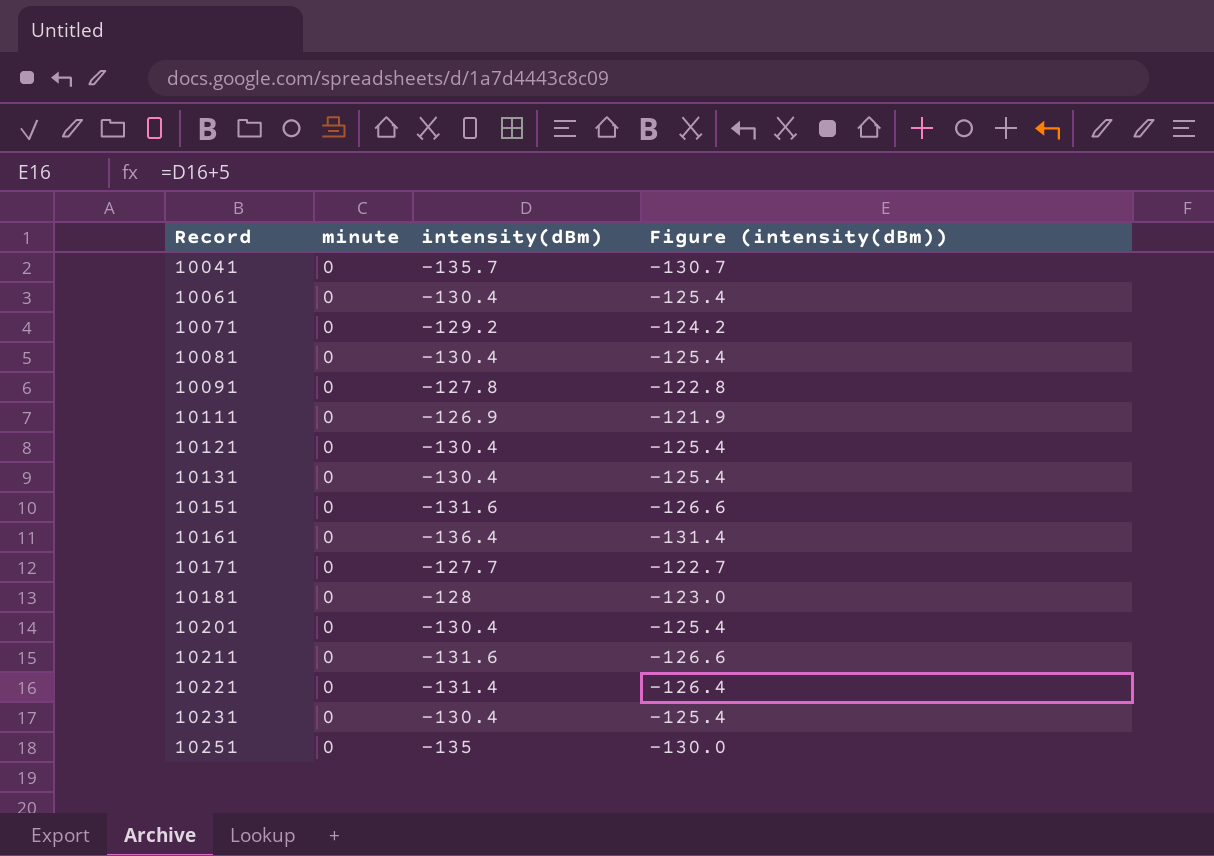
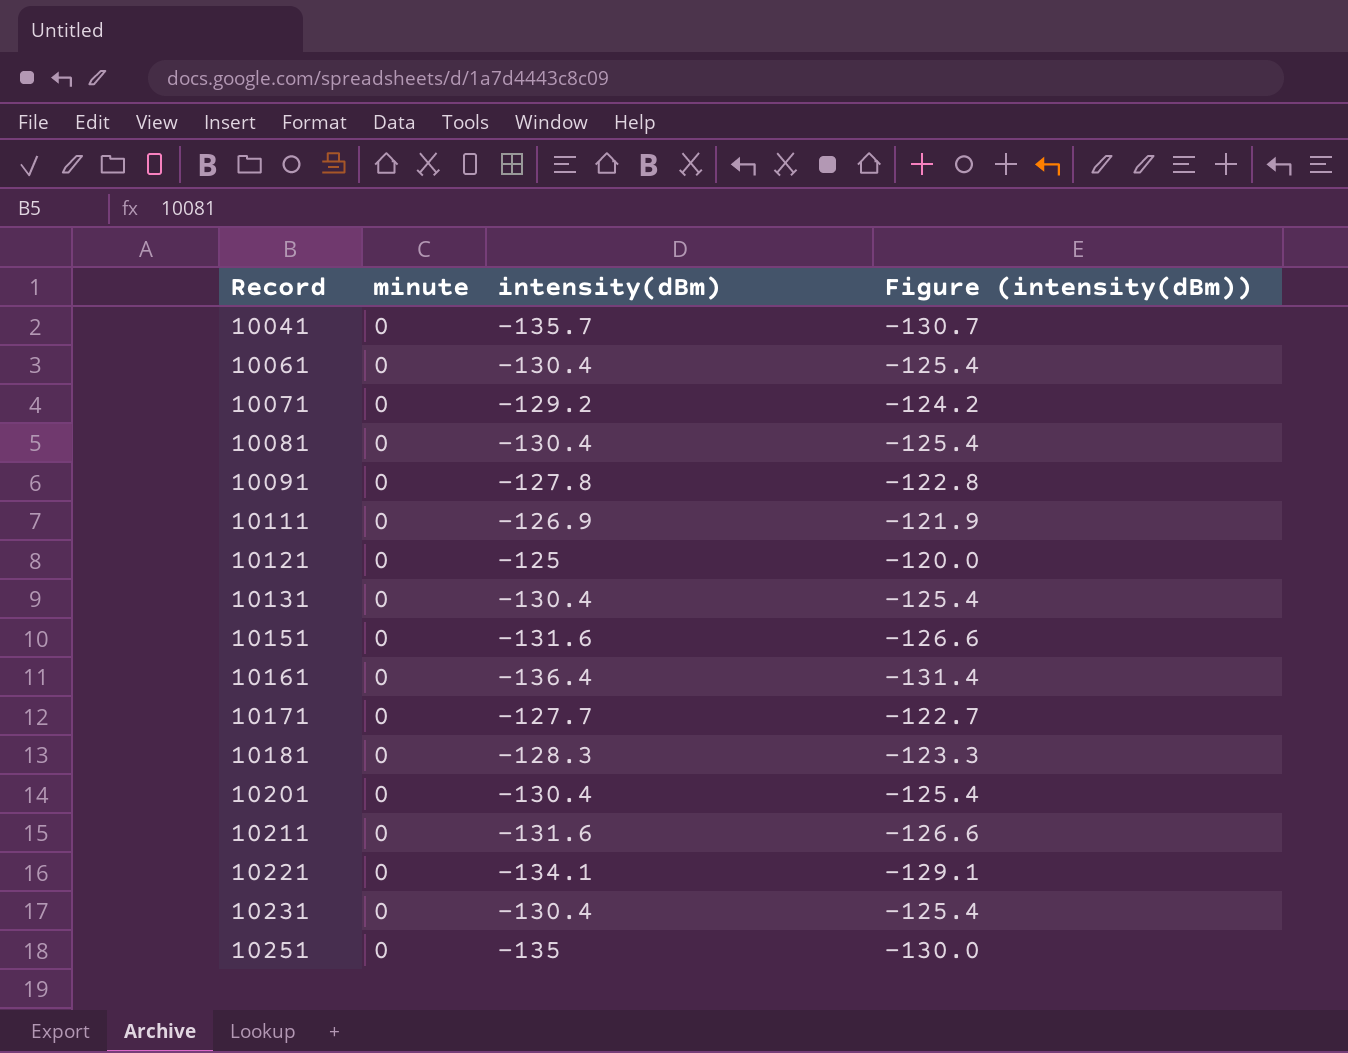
10121 | intensity(dBm): -130.4 -> -125
10121 | Figure (intensity(dBm)): -125.4 -> -120.0
10181 | intensity(dBm): -128 -> -128.3
10181 | Figure (intensity(dBm)): -123.0 -> -123.3
10221 | intensity(dBm): -131.4 -> -134.1
10221 | Figure (intensity(dBm)): -126.4 -> -129.1

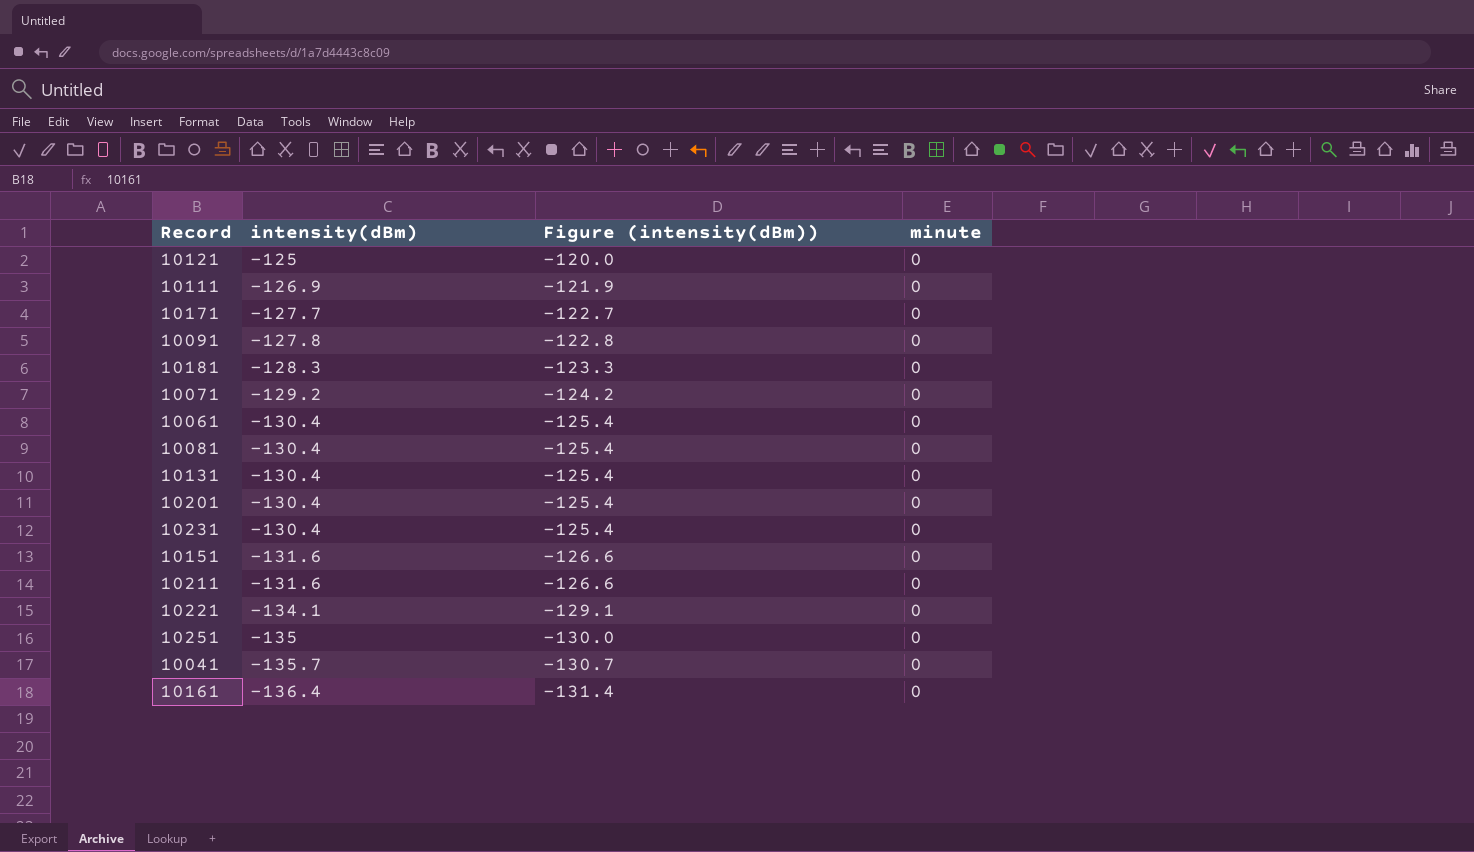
row order: Record ascending -> intensity(dBm) descending
column minute | position: 2 -> 4

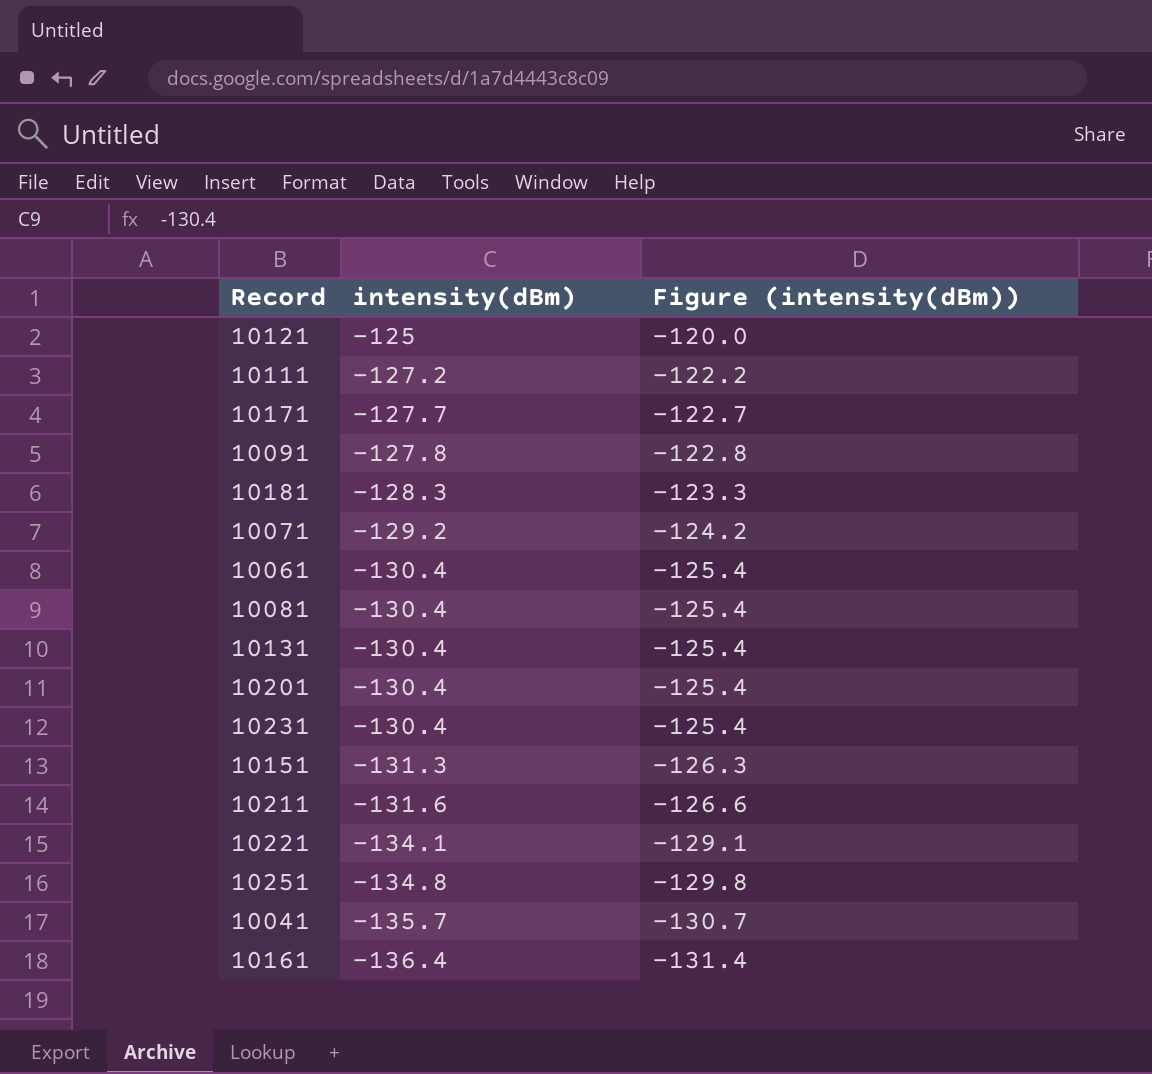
column minute | position: 4 -> none
10111 | intensity(dBm): -126.9 -> -127.2
10111 | Figure (intensity(dBm)): -121.9 -> -122.2
10151 | intensity(dBm): -131.6 -> -131.3
10151 | Figure (intensity(dBm)): -126.6 -> -126.3
10251 | intensity(dBm): -135 -> -134.8
10251 | Figure (intensity(dBm)): -130.0 -> -129.8

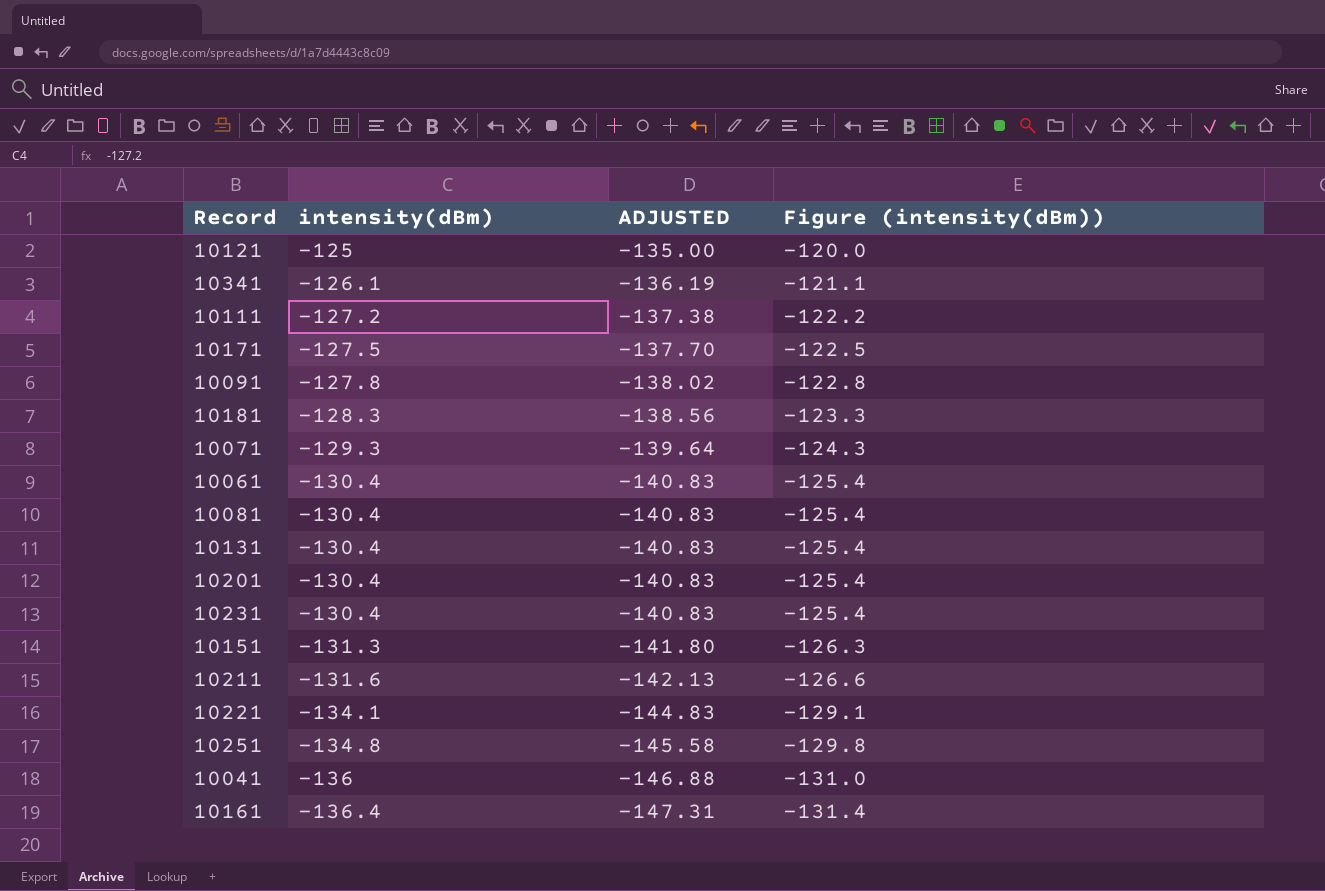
column ADJUSTED | formula: none -> [intensity(dBm)] * 1.08
row 10341: none -> -126.1 | -136.19 | -121.1
10171 | intensity(dBm): -127.7 -> -127.5
10171 | Figure (intensity(dBm)): -122.7 -> -122.5
10071 | intensity(dBm): -129.2 -> -129.3
10071 | Figure (intensity(dBm)): -124.2 -> -124.3
10041 | intensity(dBm): -135.7 -> -136
10041 | Figure (intensity(dBm)): -130.7 -> -131.0

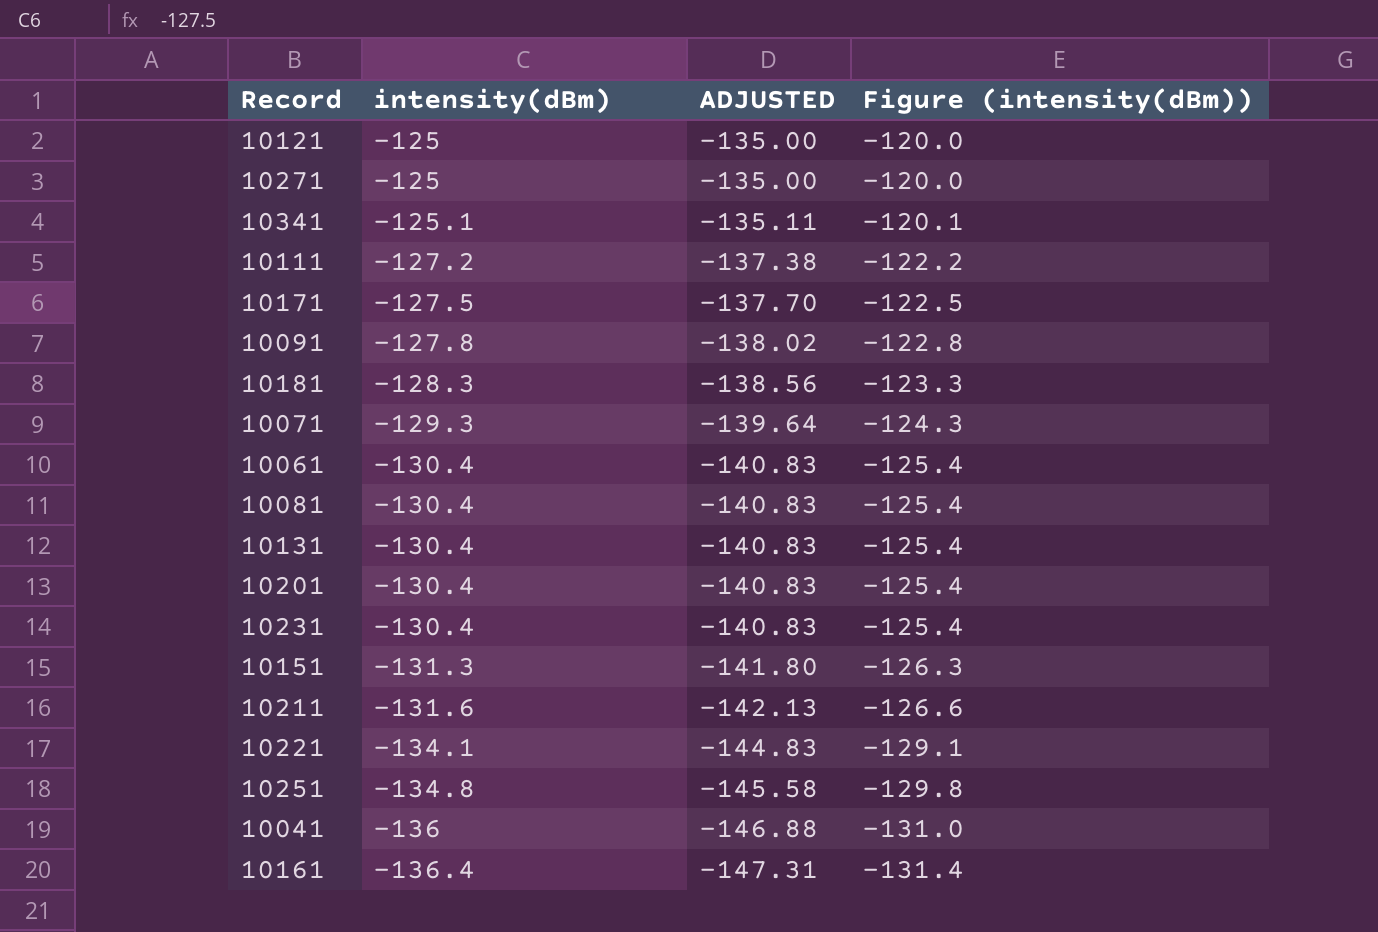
row 10271: none -> -125 | -135.00 | -120.0
10341 | intensity(dBm): -126.1 -> -125.1
10341 | ADJUSTED: -136.19 -> -135.11
10341 | Figure (intensity(dBm)): -121.1 -> -120.1

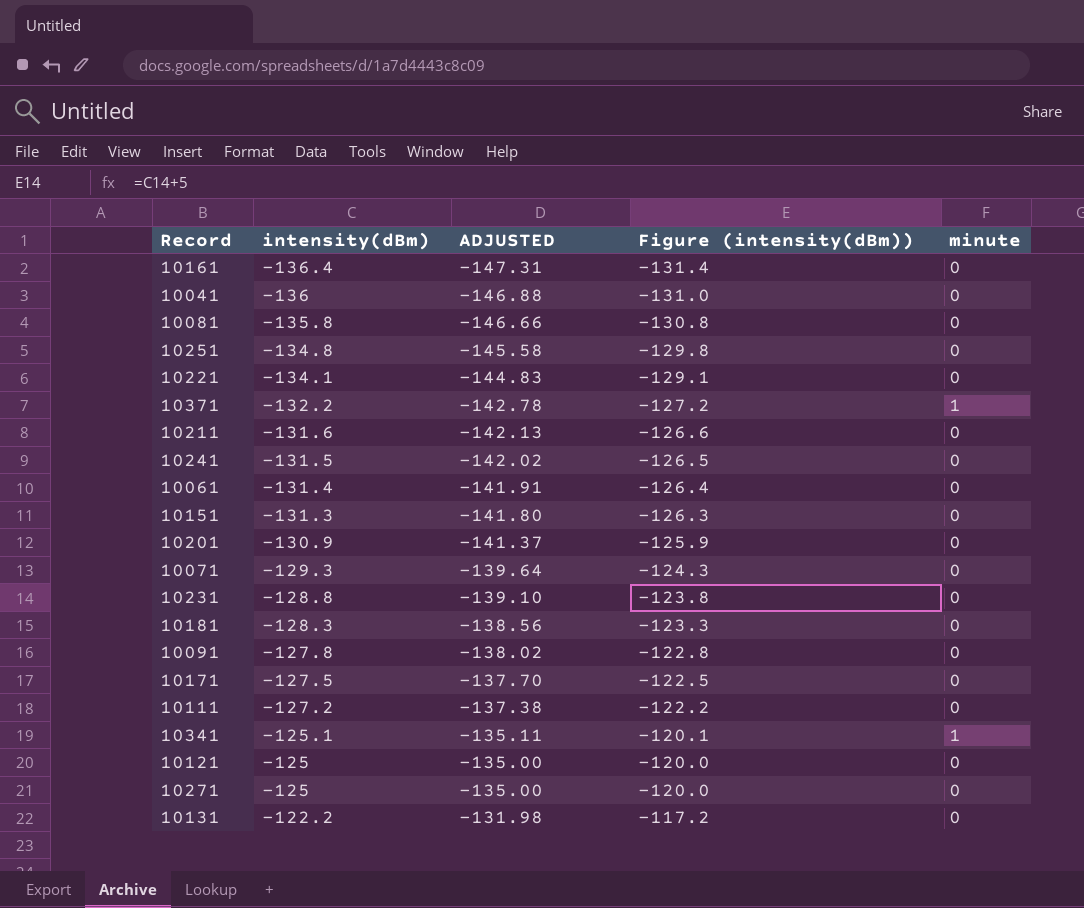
row order: intensity(dBm) descending -> intensity(dBm) ascending
column minute | position: none -> 5
10081 | intensity(dBm): -130.4 -> -135.8
10081 | ADJUSTED: -140.83 -> -146.66
10081 | Figure (intensity(dBm)): -125.4 -> -130.8
row 10371: none -> -132.2 | -142.78 | -127.2 | 1
row 10241: none -> -131.5 | -142.02 | -126.5 | 0
10061 | intensity(dBm): -130.4 -> -131.4
10061 | ADJUSTED: -140.83 -> -141.91
10061 | Figure (intensity(dBm)): -125.4 -> -126.4
10201 | intensity(dBm): -130.4 -> -130.9
10201 | ADJUSTED: -140.83 -> -141.37
10201 | Figure (intensity(dBm)): -125.4 -> -125.9
10231 | intensity(dBm): -130.4 -> -128.8
10231 | ADJUSTED: -140.83 -> -139.10
10231 | Figure (intensity(dBm)): -125.4 -> -123.8
10131 | intensity(dBm): -130.4 -> -122.2
10131 | ADJUSTED: -140.83 -> -131.98
10131 | Figure (intensity(dBm)): -125.4 -> -117.2

